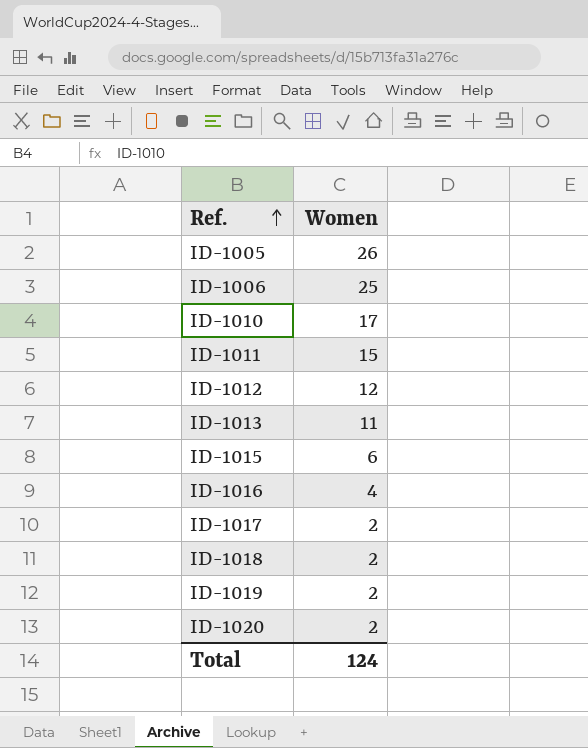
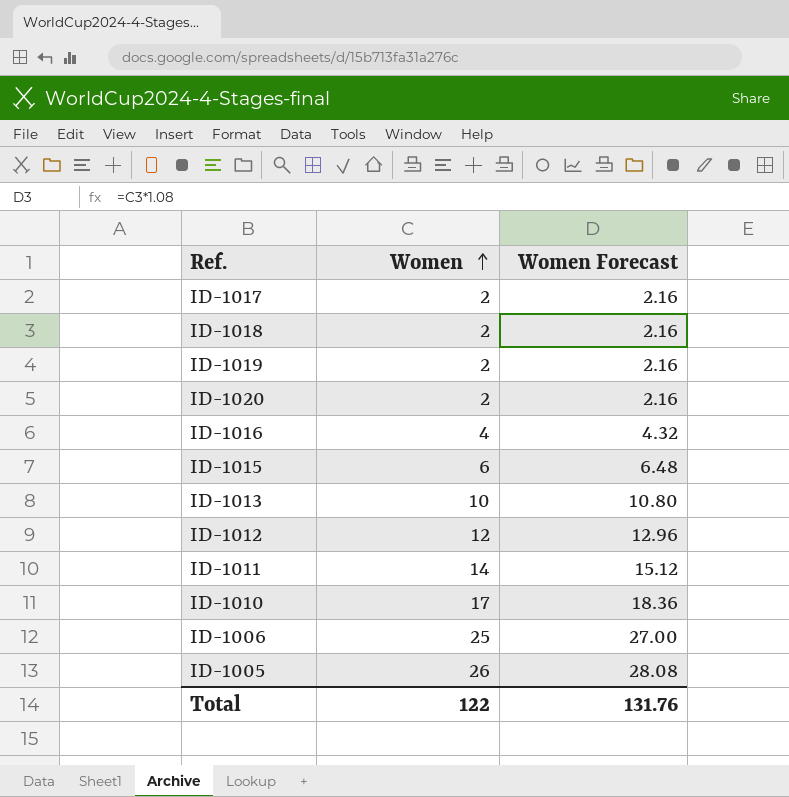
row order: Ref. ascending -> Women ascending
column Women Forecast | formula: none -> [Women] * 1.08
ID-1013 | Women: 11 -> 10
ID-1011 | Women: 15 -> 14
Total | Women: 124 -> 122

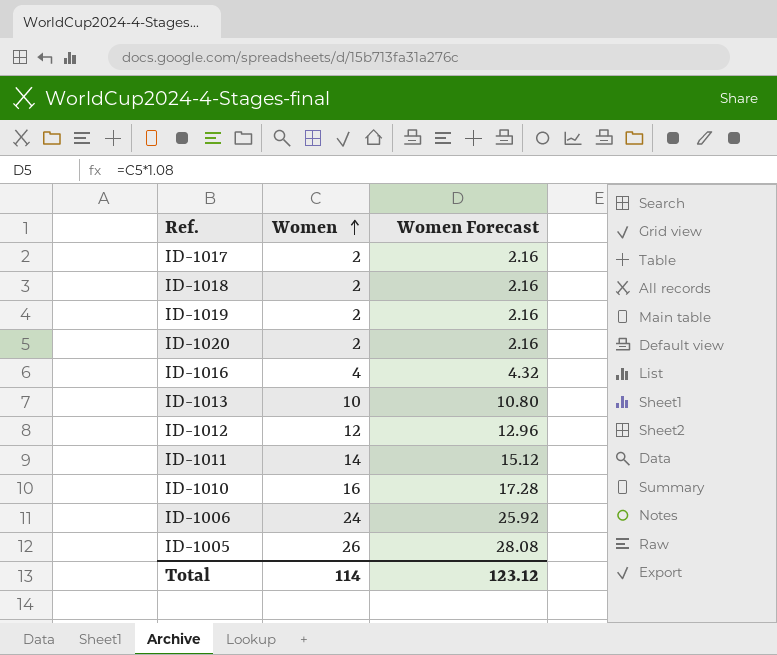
row ID-1015: 6 | 6.48 -> none
ID-1010 | Women: 17 -> 16
ID-1010 | Women Forecast: 18.36 -> 17.28
ID-1006 | Women: 25 -> 24
ID-1006 | Women Forecast: 27.00 -> 25.92
Total | Women: 122 -> 114
Total | Women Forecast: 131.76 -> 123.12

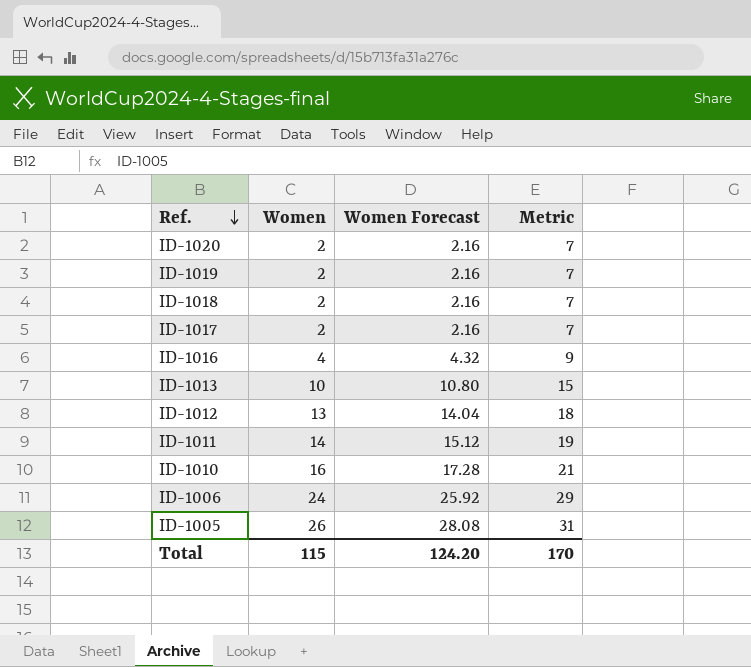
row order: Women ascending -> Ref. descending
column Metric | formula: none -> [Women] + 5
ID-1012 | Women: 12 -> 13
ID-1012 | Women Forecast: 12.96 -> 14.04
Total | Women: 114 -> 115
Total | Women Forecast: 123.12 -> 124.20

